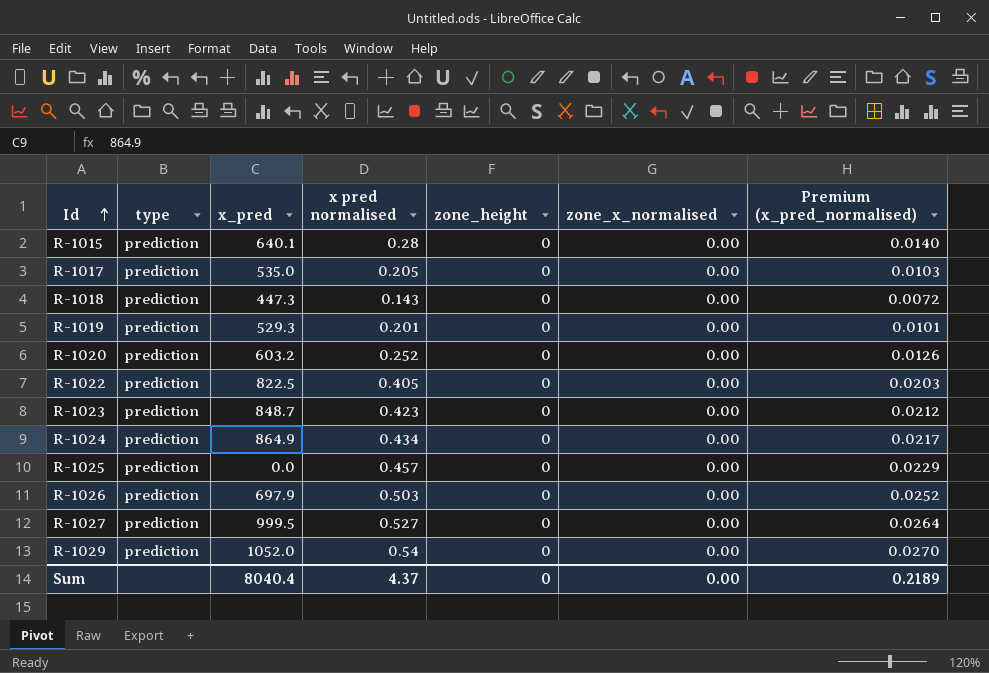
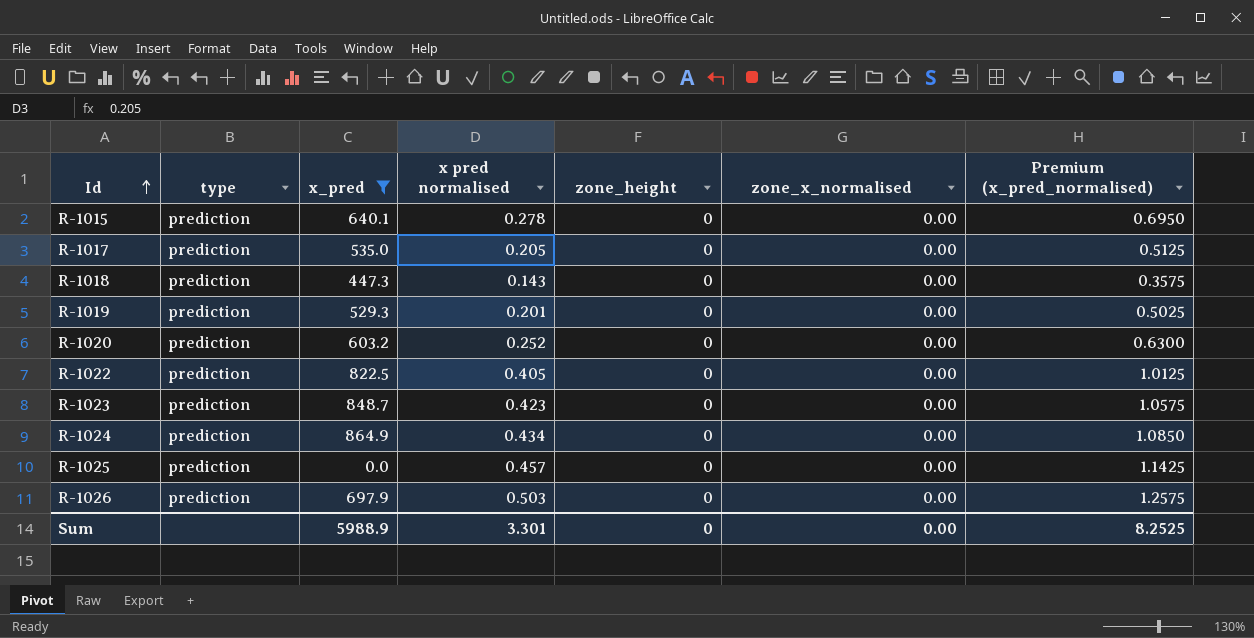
filter: none -> x_pred <= 864.9
column Premium (x_pred_normalised) | formula: [x pred normalised] * 0.05 -> [x pred normalised] * 2.5
R-1015 | x pred normalised: 0.28 -> 0.278
Sum | x_pred: 8040.4 -> 5988.9
Sum | x pred normalised: 4.37 -> 3.301
Sum | Premium (x_pred_normalised): 0.2189 -> 8.2525

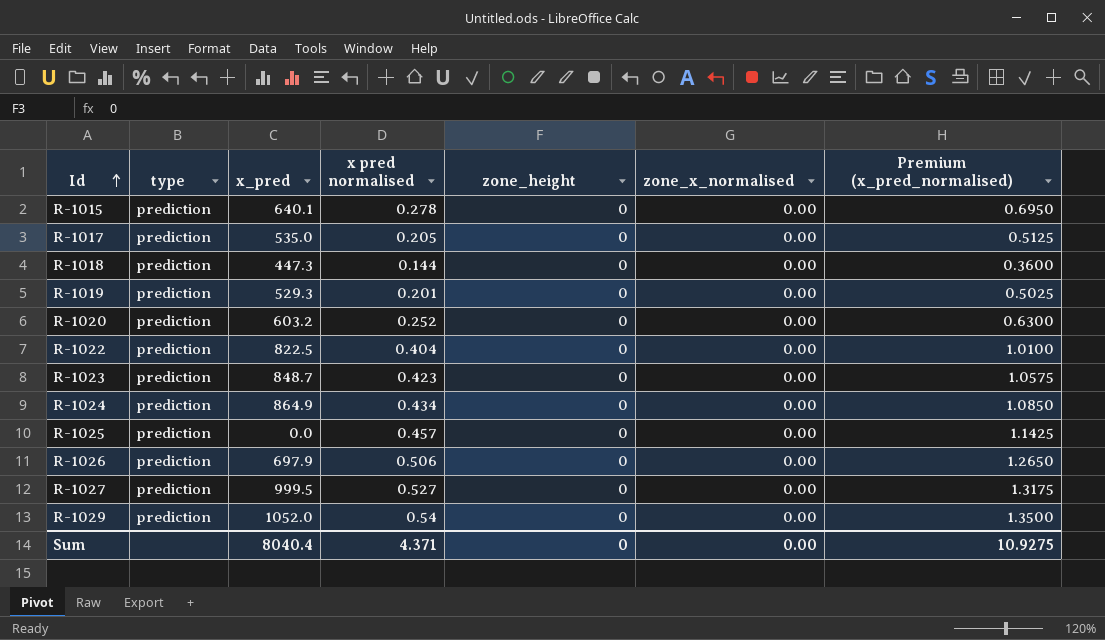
filter: x_pred <= 864.9 -> none
R-1018 | x pred normalised: 0.143 -> 0.144
R-1018 | Premium (x_pred_normalised): 0.3575 -> 0.3600
R-1022 | x pred normalised: 0.405 -> 0.404
R-1022 | Premium (x_pred_normalised): 1.0125 -> 1.0100
R-1026 | x pred normalised: 0.503 -> 0.506
R-1026 | Premium (x_pred_normalised): 1.2575 -> 1.2650
Sum | x_pred: 5988.9 -> 8040.4
Sum | x pred normalised: 3.301 -> 4.371
Sum | Premium (x_pred_normalised): 8.2525 -> 10.9275

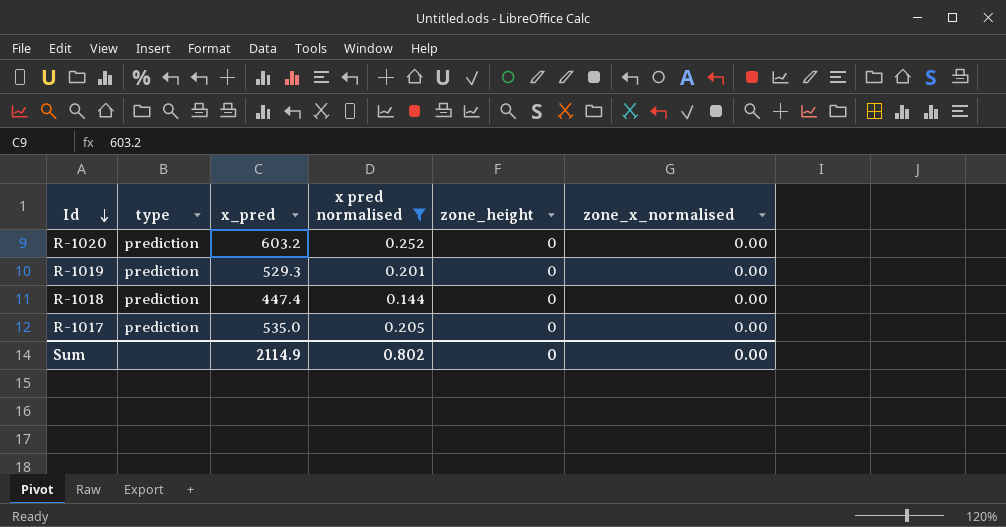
filter: none -> x pred normalised <= 0.252
row order: Id ascending -> Id descending
column Premium (x_pred_normalised) | formula: [x pred normalised] * 2.5 -> none
R-1018 | x_pred: 447.3 -> 447.4
Sum | x_pred: 8040.4 -> 2114.9
Sum | x pred normalised: 4.371 -> 0.802

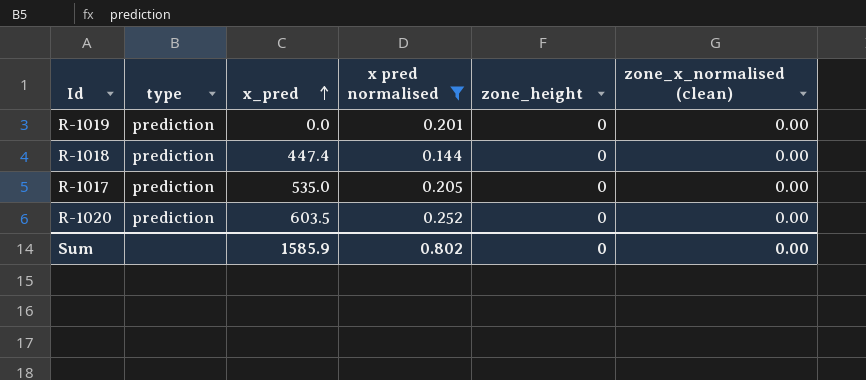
row order: Id descending -> x_pred ascending
column name: zone_x_normalised -> zone_x_normalised (clean)
R-1019 | x_pred: 529.3 -> 0.0
R-1020 | x_pred: 603.2 -> 603.5
Sum | x_pred: 2114.9 -> 1585.9

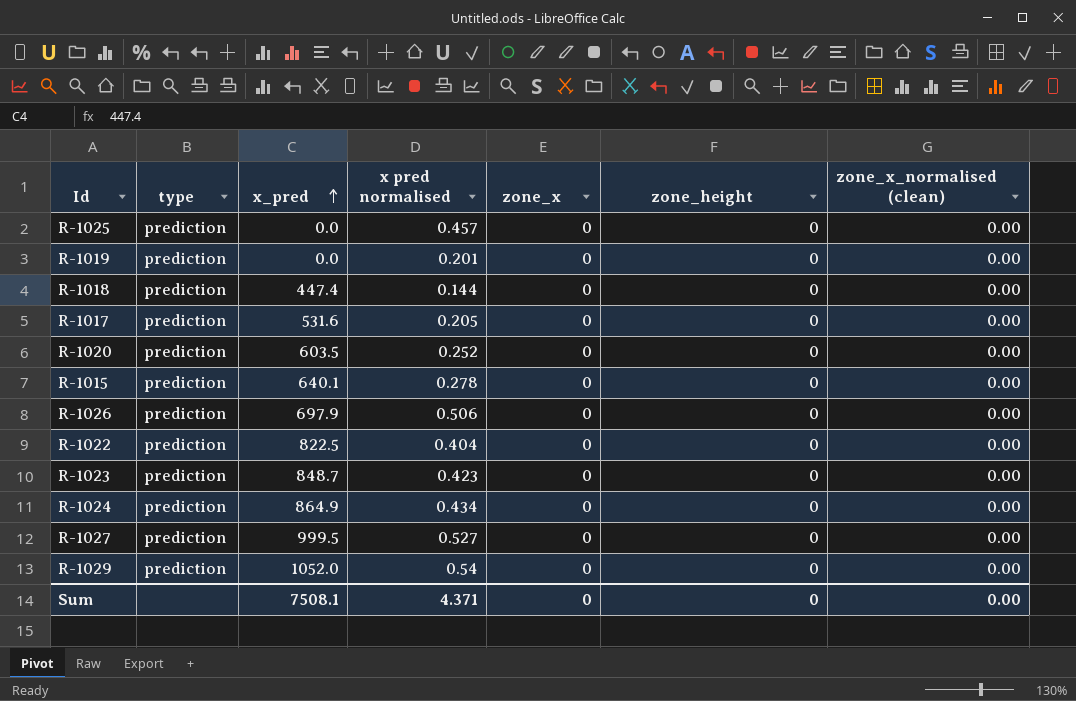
filter: x pred normalised <= 0.252 -> none
column zone_x | position: none -> 5
R-1017 | x_pred: 535.0 -> 531.6
Sum | x_pred: 1585.9 -> 7508.1
Sum | x pred normalised: 0.802 -> 4.371

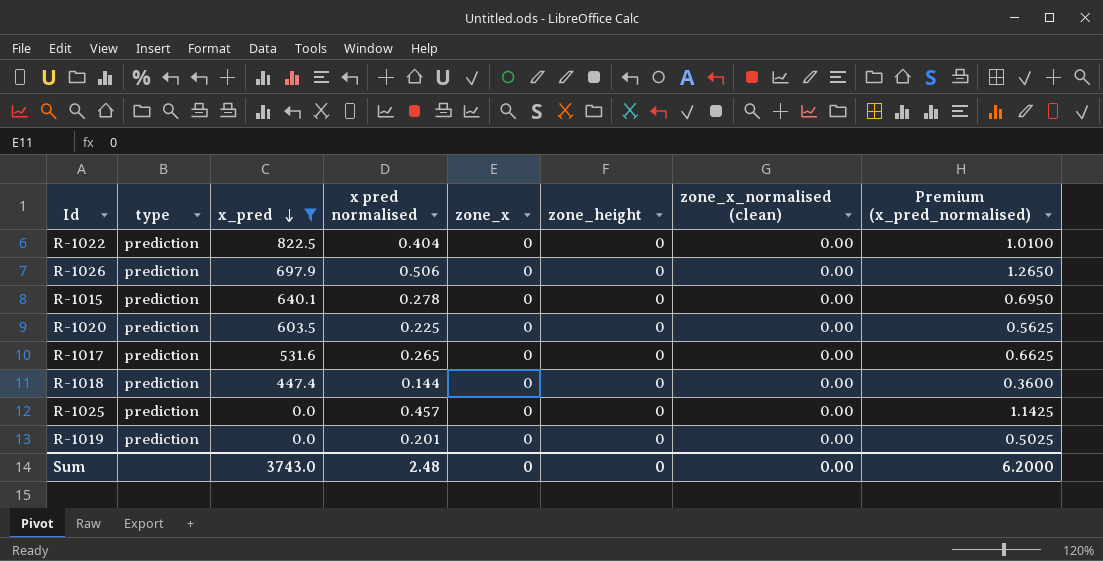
filter: none -> x_pred <= 822.5
row order: x_pred ascending -> x_pred descending
column Premium (x_pred_normalised) | formula: none -> [x pred normalised] * 2.5
R-1020 | x pred normalised: 0.252 -> 0.225
R-1017 | x pred normalised: 0.205 -> 0.265
Sum | x_pred: 7508.1 -> 3743.0
Sum | x pred normalised: 4.371 -> 2.48

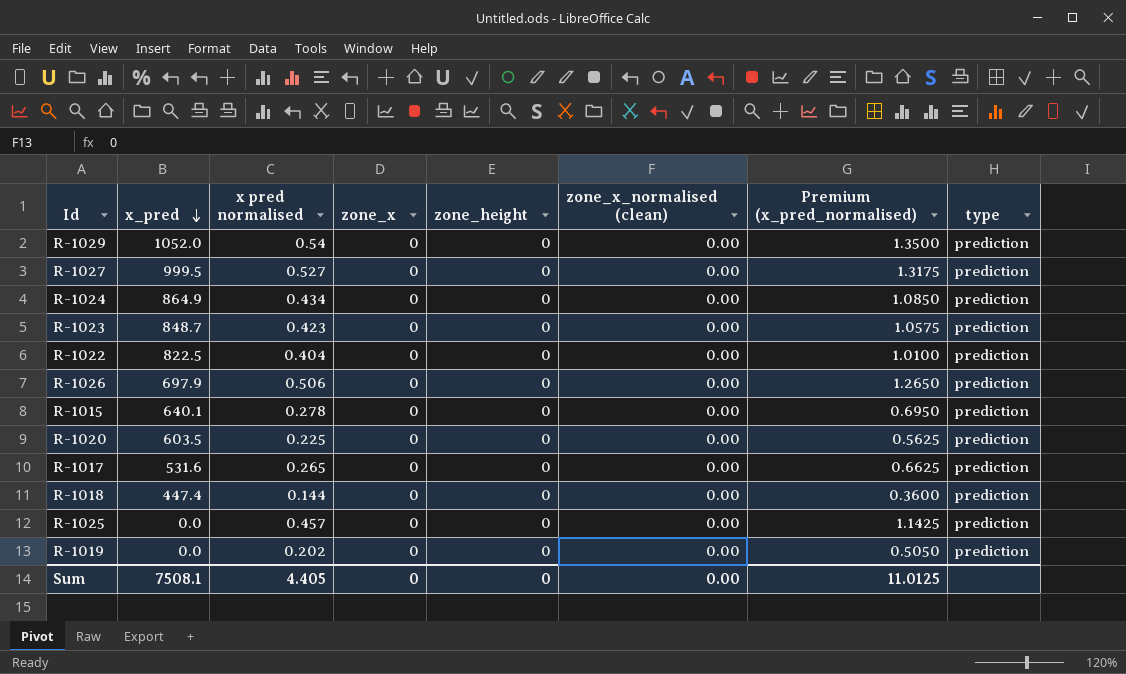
filter: x_pred <= 822.5 -> none
column type | position: 2 -> 8
R-1019 | x pred normalised: 0.201 -> 0.202
R-1019 | Premium (x_pred_normalised): 0.5025 -> 0.5050
Sum | x_pred: 3743.0 -> 7508.1
Sum | x pred normalised: 2.48 -> 4.405
Sum | Premium (x_pred_normalised): 6.2000 -> 11.0125

